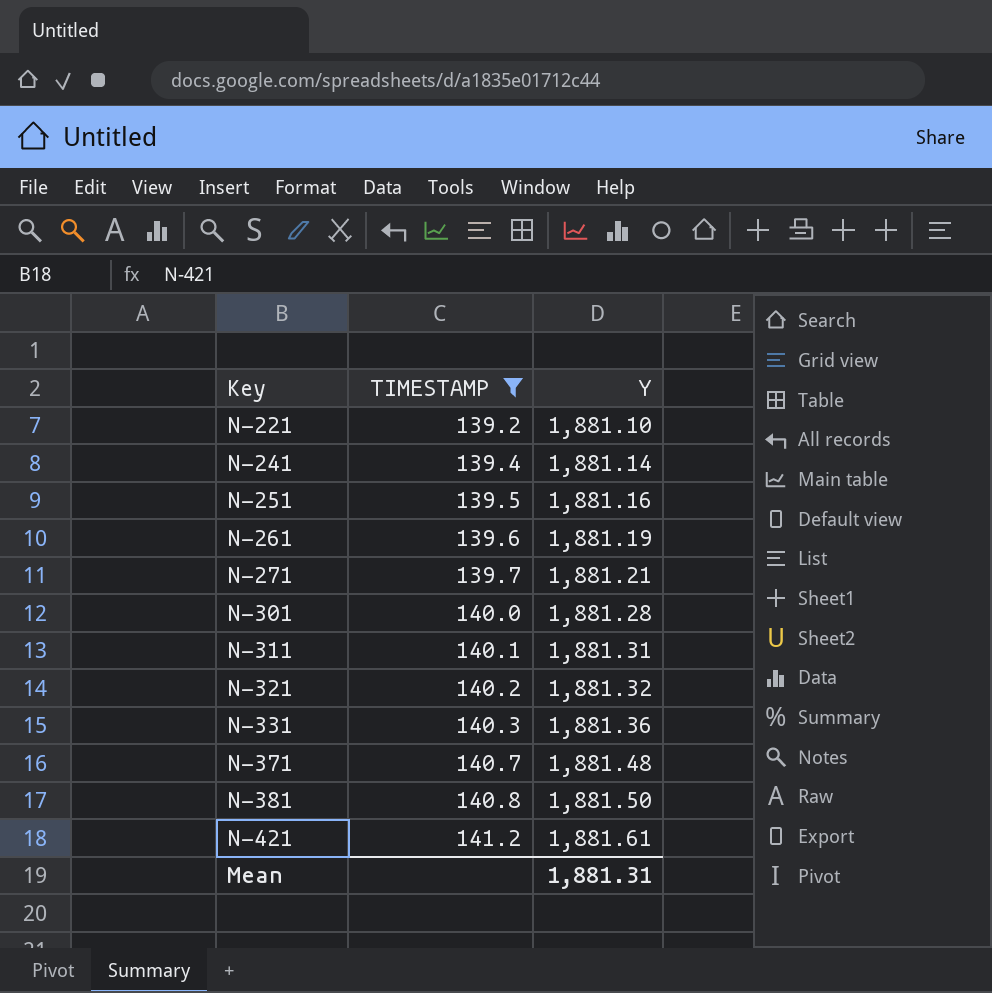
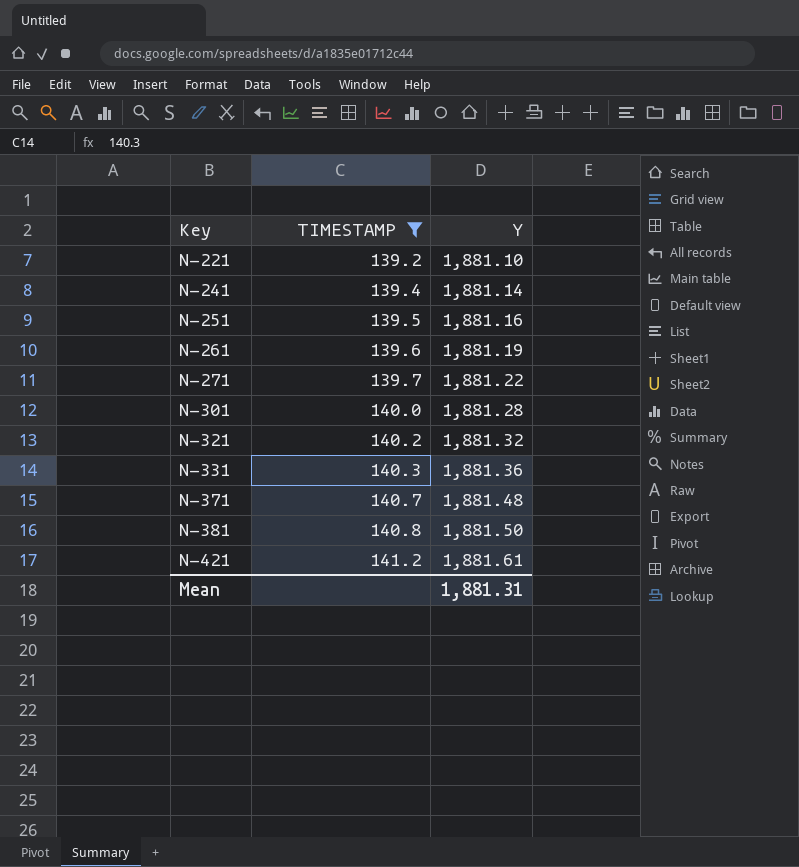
row N-311: 140.1 | 1,881.31 -> none
N-271 | Y: 1,881.21 -> 1,881.22

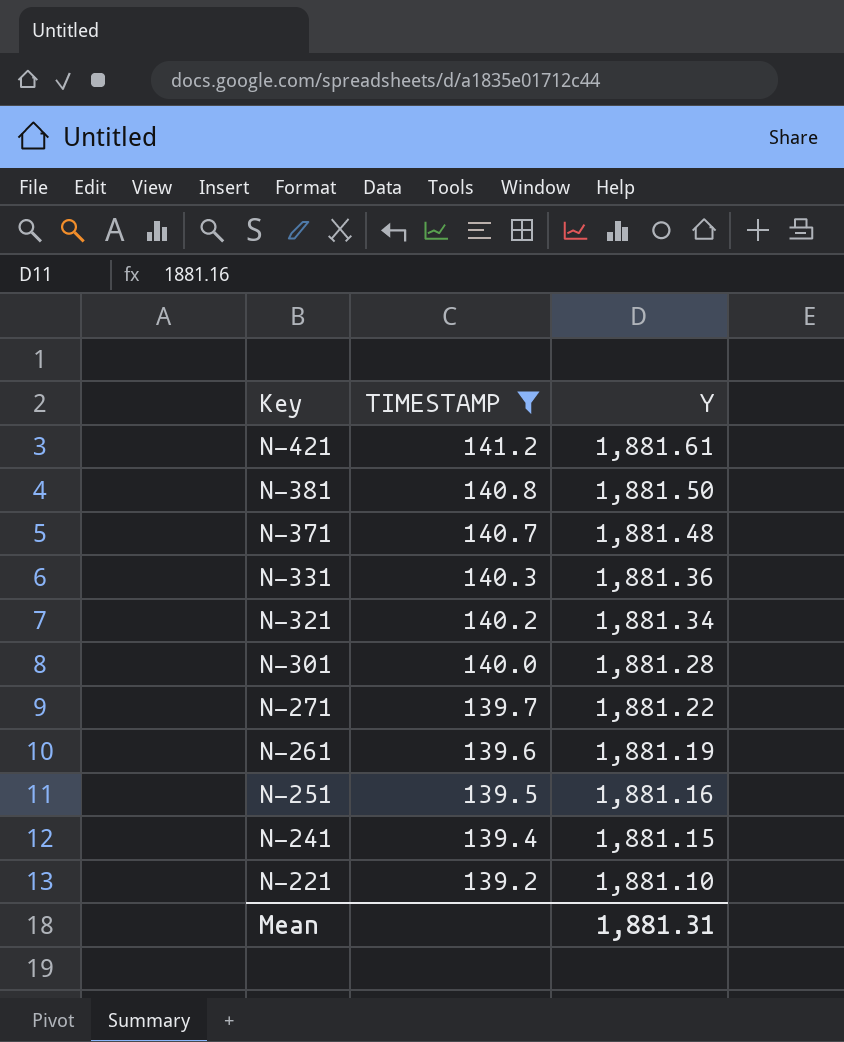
row order: Key ascending -> Key descending
N-321 | Y: 1,881.32 -> 1,881.34
N-241 | Y: 1,881.14 -> 1,881.15

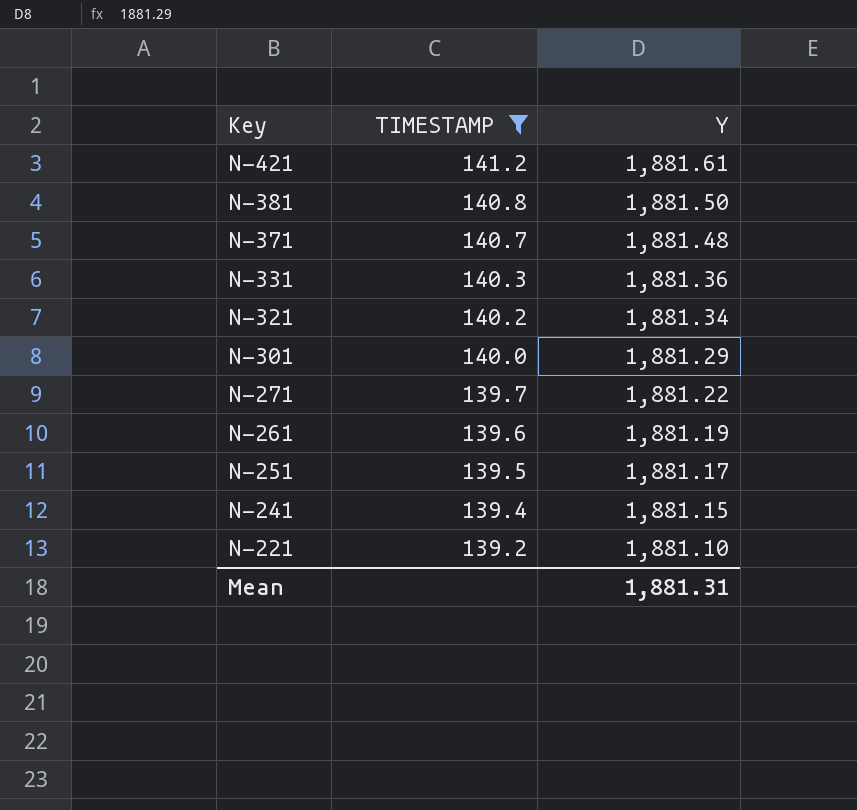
N-301 | Y: 1,881.28 -> 1,881.29
N-251 | Y: 1,881.16 -> 1,881.17

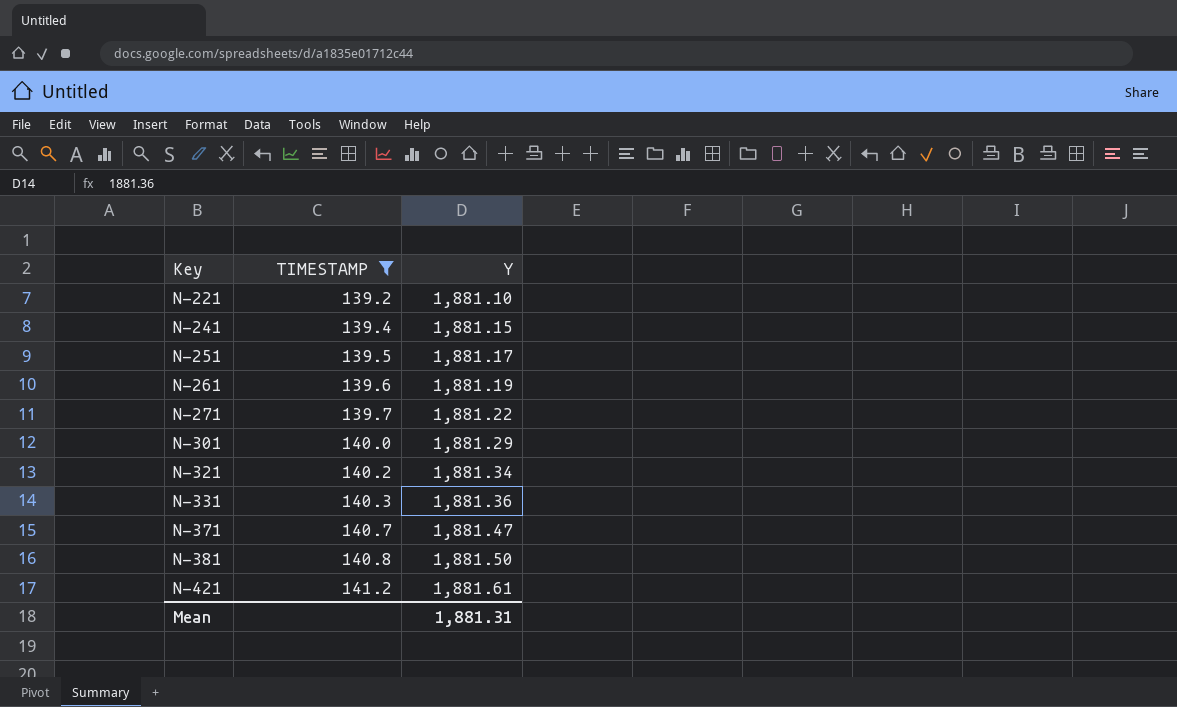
row order: Key descending -> Key ascending
N-371 | Y: 1,881.48 -> 1,881.47

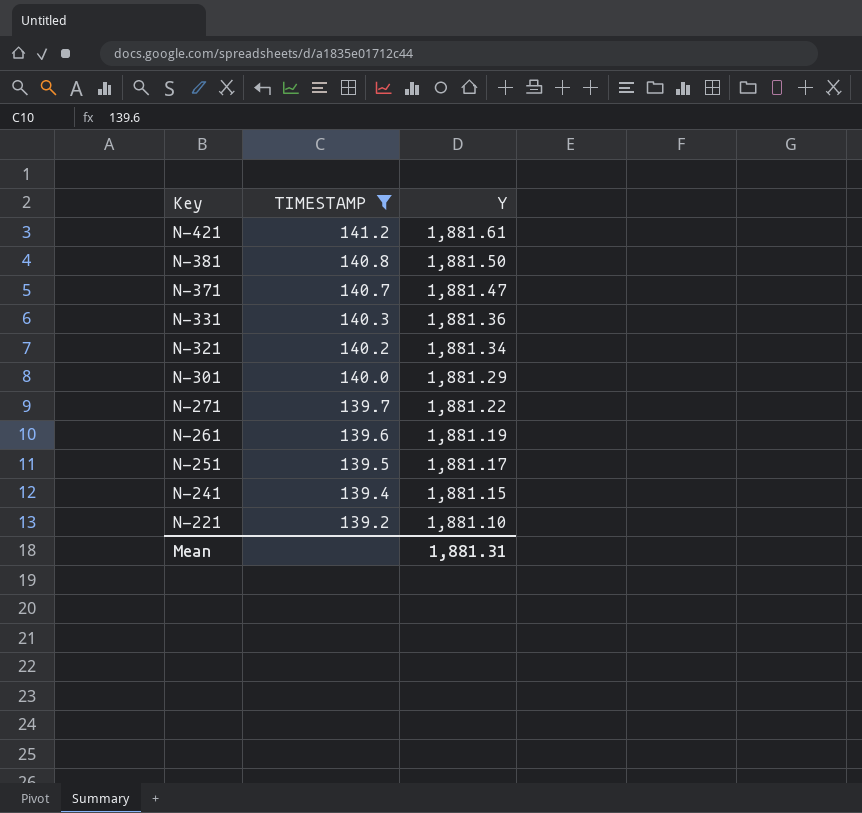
row order: Key ascending -> Key descending

